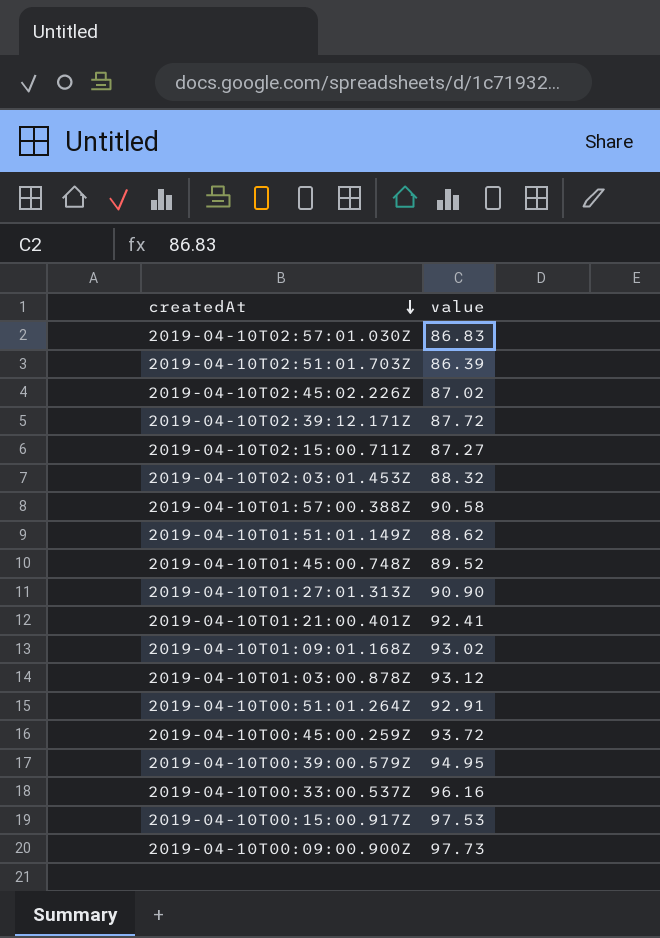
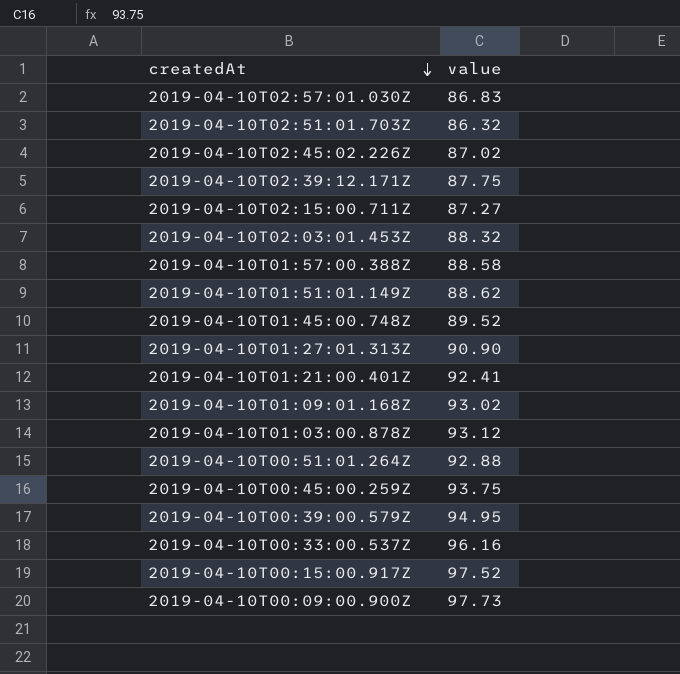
2019-04-10T02:51:01.703Z | value: 86.39 -> 86.32
2019-04-10T02:39:12.171Z | value: 87.72 -> 87.75
2019-04-10T01:57:00.388Z | value: 90.58 -> 88.58
2019-04-10T00:51:01.264Z | value: 92.91 -> 92.88
2019-04-10T00:45:00.259Z | value: 93.72 -> 93.75
2019-04-10T00:15:00.917Z | value: 97.53 -> 97.52

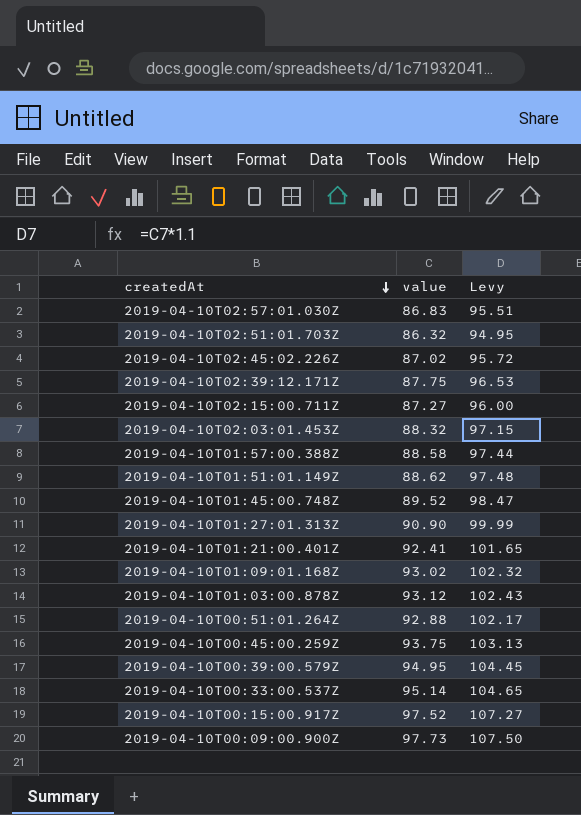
column Levy | formula: none -> [value] * 1.1
2019-04-10T00:33:00.537Z | value: 96.16 -> 95.14

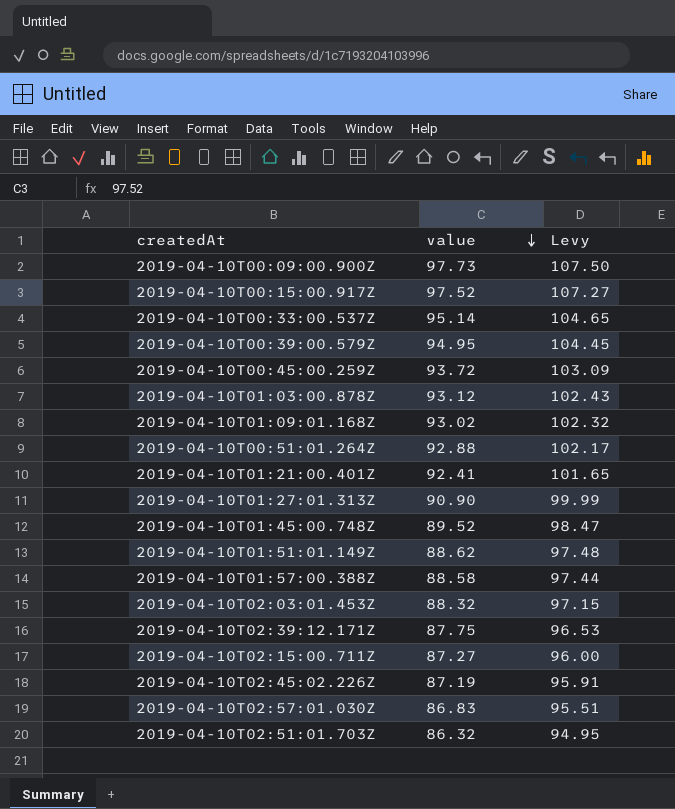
row order: createdAt descending -> value descending
2019-04-10T00:45:00.259Z | value: 93.75 -> 93.72
2019-04-10T00:45:00.259Z | Levy: 103.13 -> 103.09
2019-04-10T02:45:02.226Z | value: 87.02 -> 87.19
2019-04-10T02:45:02.226Z | Levy: 95.72 -> 95.91

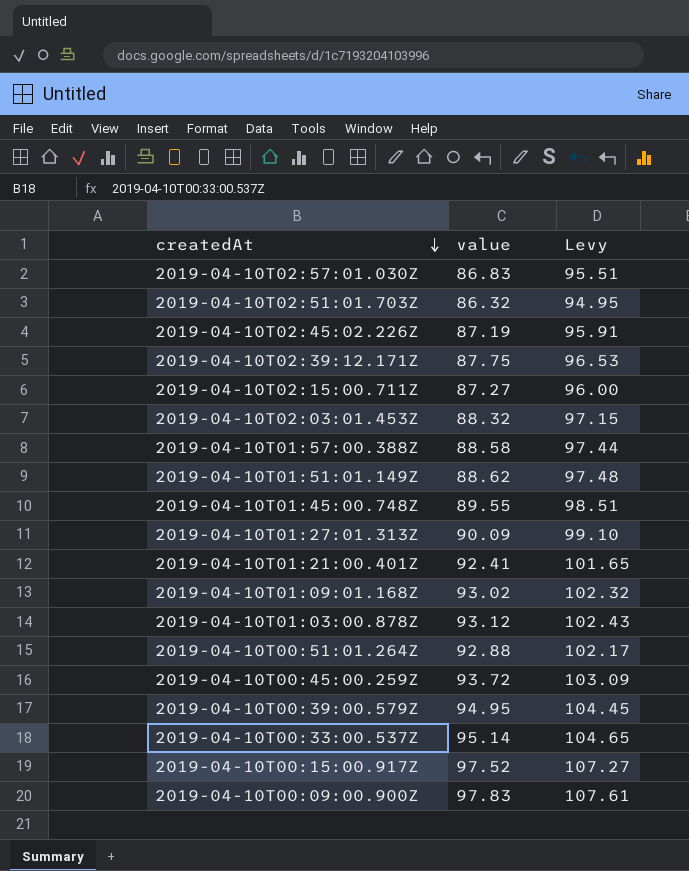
row order: value descending -> createdAt descending
2019-04-10T01:45:00.748Z | value: 89.52 -> 89.55
2019-04-10T01:45:00.748Z | Levy: 98.47 -> 98.51
2019-04-10T01:27:01.313Z | value: 90.90 -> 90.09
2019-04-10T01:27:01.313Z | Levy: 99.99 -> 99.10
2019-04-10T00:09:00.900Z | value: 97.73 -> 97.83
2019-04-10T00:09:00.900Z | Levy: 107.50 -> 107.61

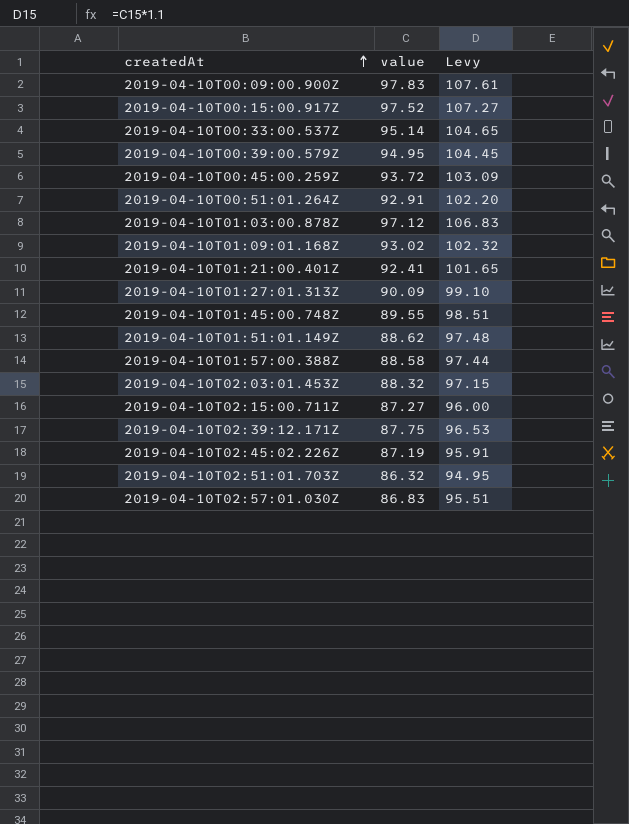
row order: createdAt descending -> createdAt ascending
2019-04-10T00:51:01.264Z | value: 92.88 -> 92.91
2019-04-10T00:51:01.264Z | Levy: 102.17 -> 102.20
2019-04-10T01:03:00.878Z | value: 93.12 -> 97.12
2019-04-10T01:03:00.878Z | Levy: 102.43 -> 106.83

